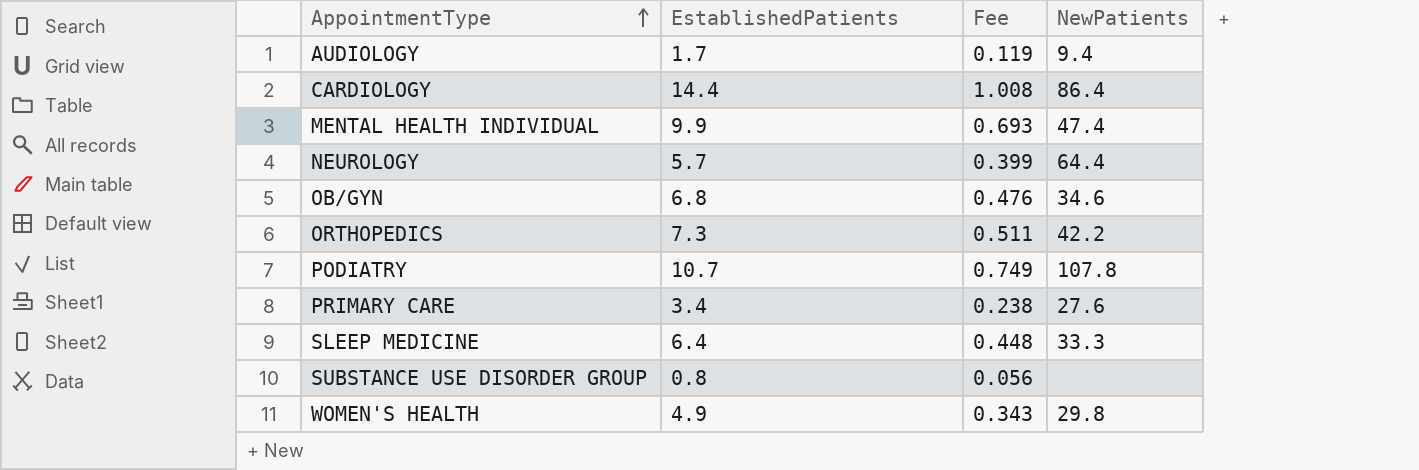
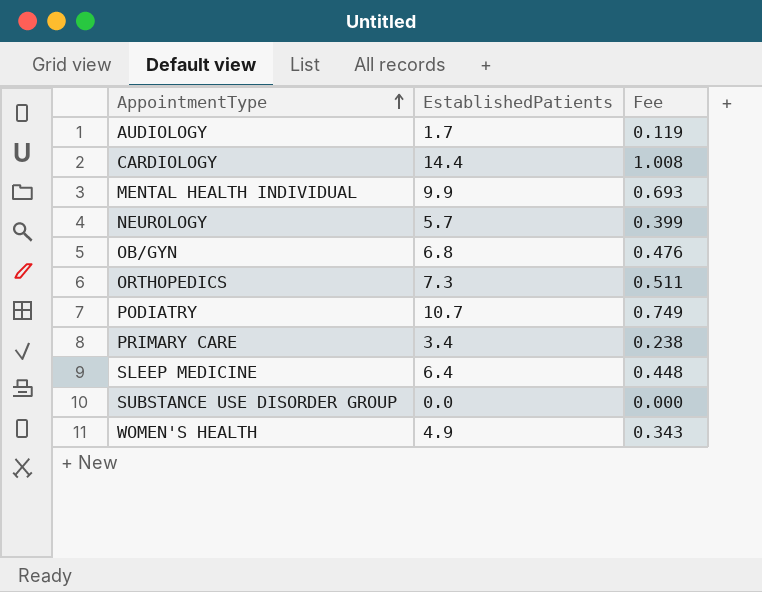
column NewPatients | position: 4 -> none
SUBSTANCE USE DISORDER GROUP | EstablishedPatients: 0.8 -> 0.0
SUBSTANCE USE DISORDER GROUP | Fee: 0.056 -> 0.000

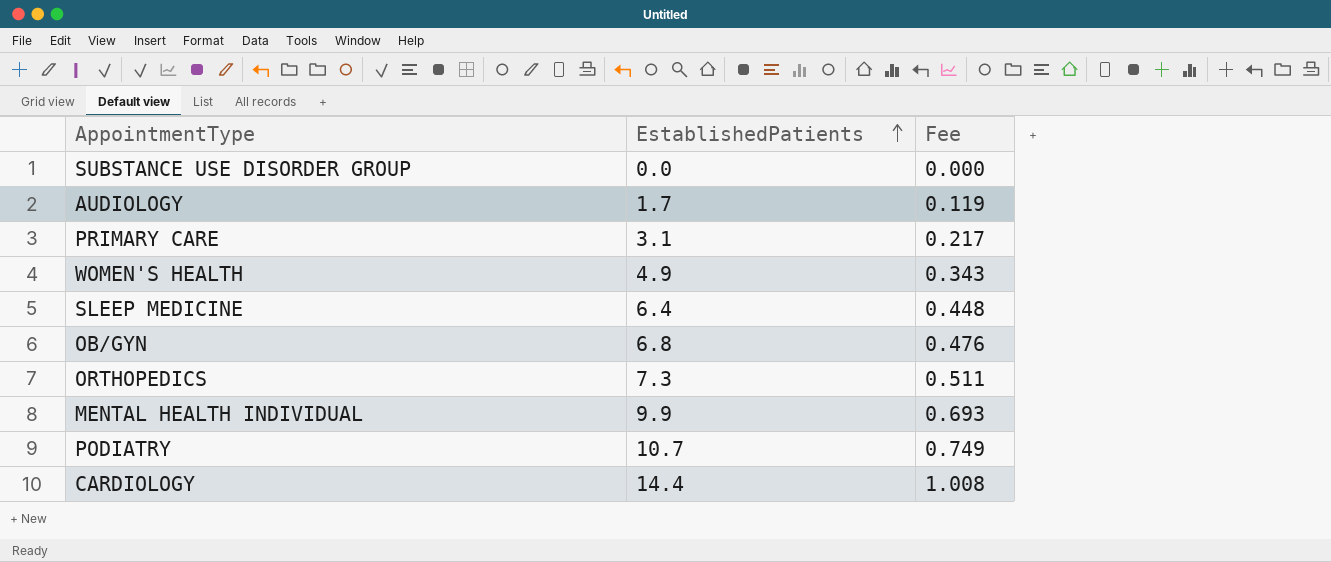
row order: AppointmentType ascending -> EstablishedPatients ascending
row NEUROLOGY: 5.7 | 0.399 -> none
PRIMARY CARE | EstablishedPatients: 3.4 -> 3.1
PRIMARY CARE | Fee: 0.238 -> 0.217

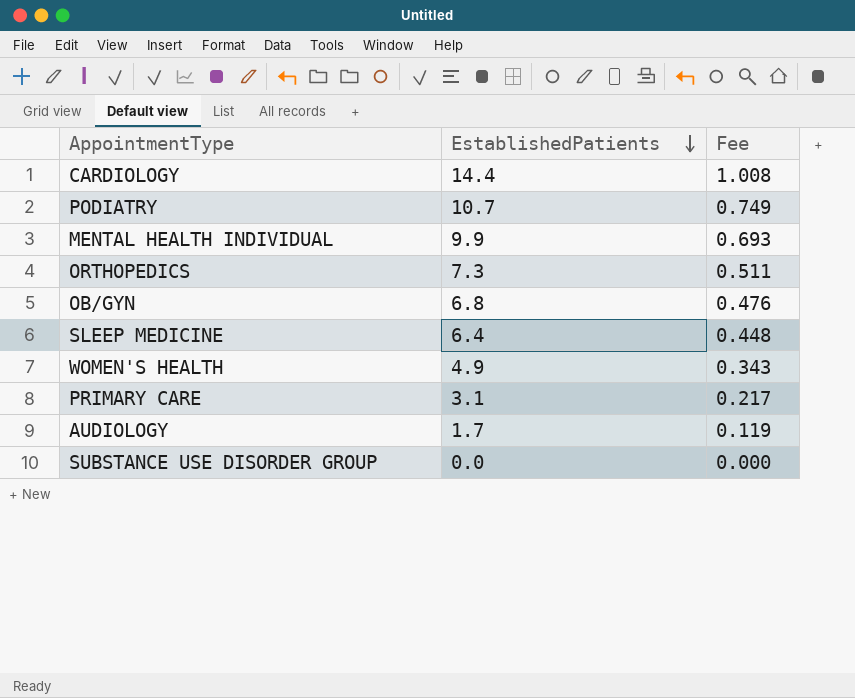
row order: EstablishedPatients ascending -> EstablishedPatients descending

